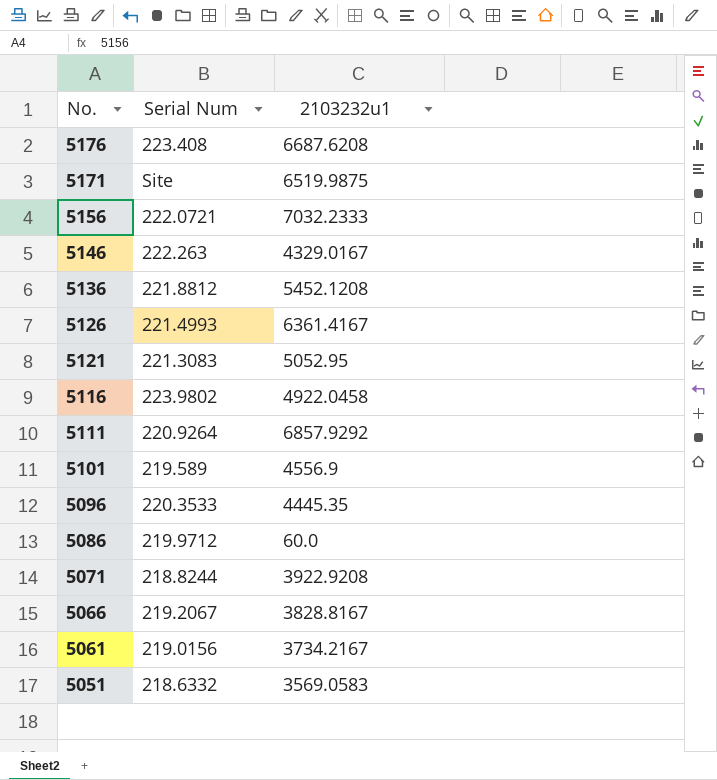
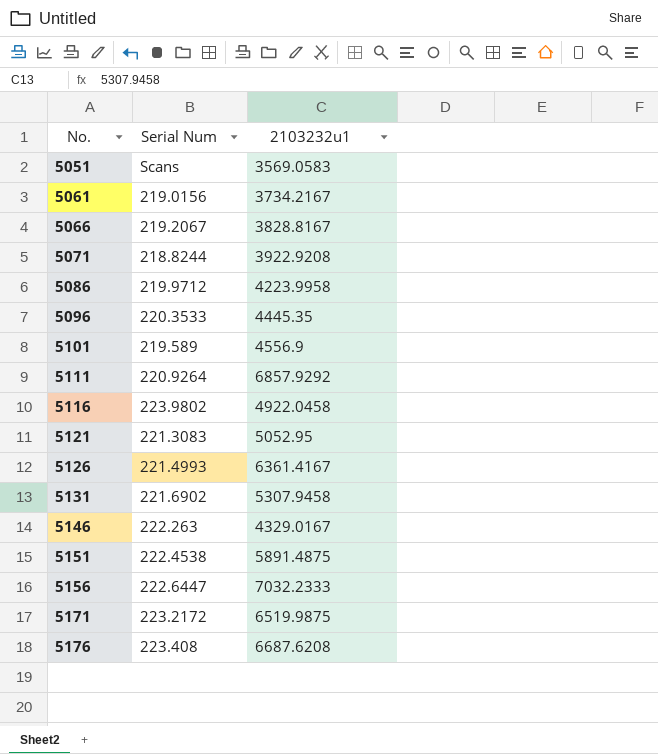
row order: No. descending -> No. ascending
row 5136: 221.8812 | 5452.1208 -> none
5051 | Serial Num: 218.6332 -> Scans
5086 | 2103232u1: 60.0 -> 4223.9958
row 5131: none -> 221.6902 | 5307.9458
row 5151: none -> 222.4538 | 5891.4875
5156 | Serial Num: 222.0721 -> 222.6447
5171 | Serial Num: Site -> 223.2172

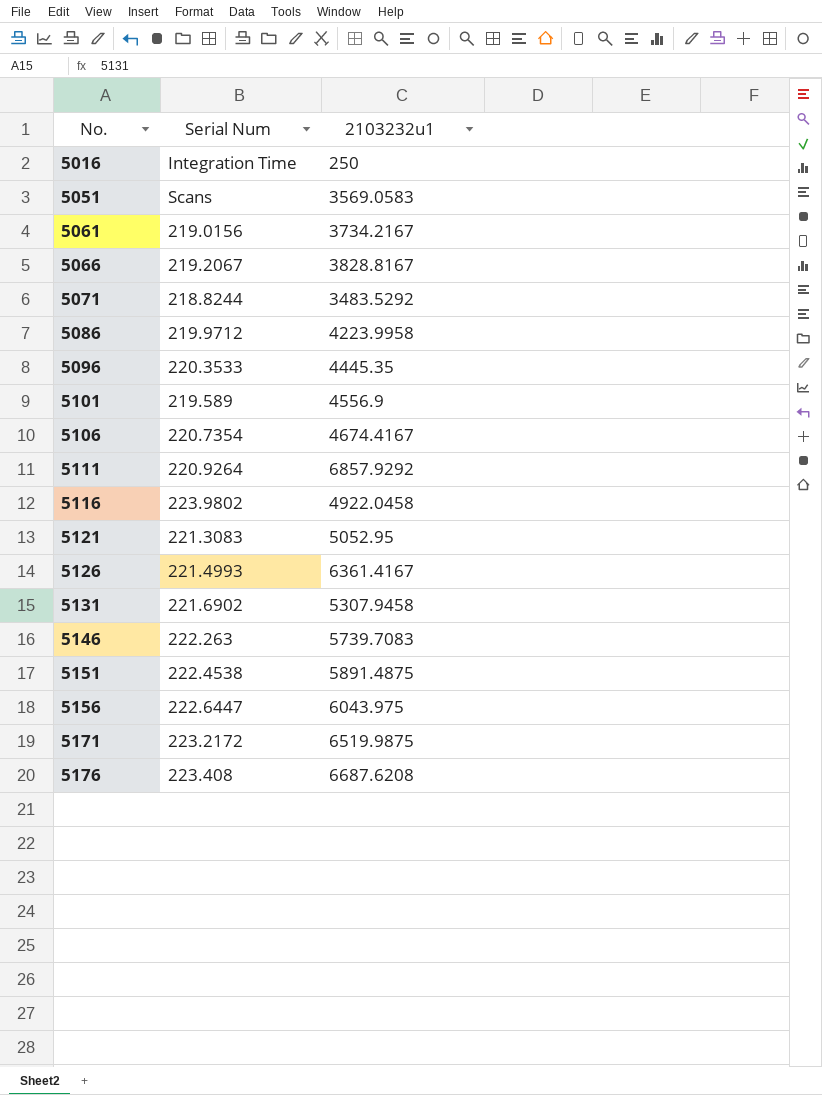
row 5016: none -> Integration Time | 250
5071 | 2103232u1: 3922.9208 -> 3483.5292
row 5106: none -> 220.7354 | 4674.4167
5146 | 2103232u1: 4329.0167 -> 5739.7083
5156 | 2103232u1: 7032.2333 -> 6043.975

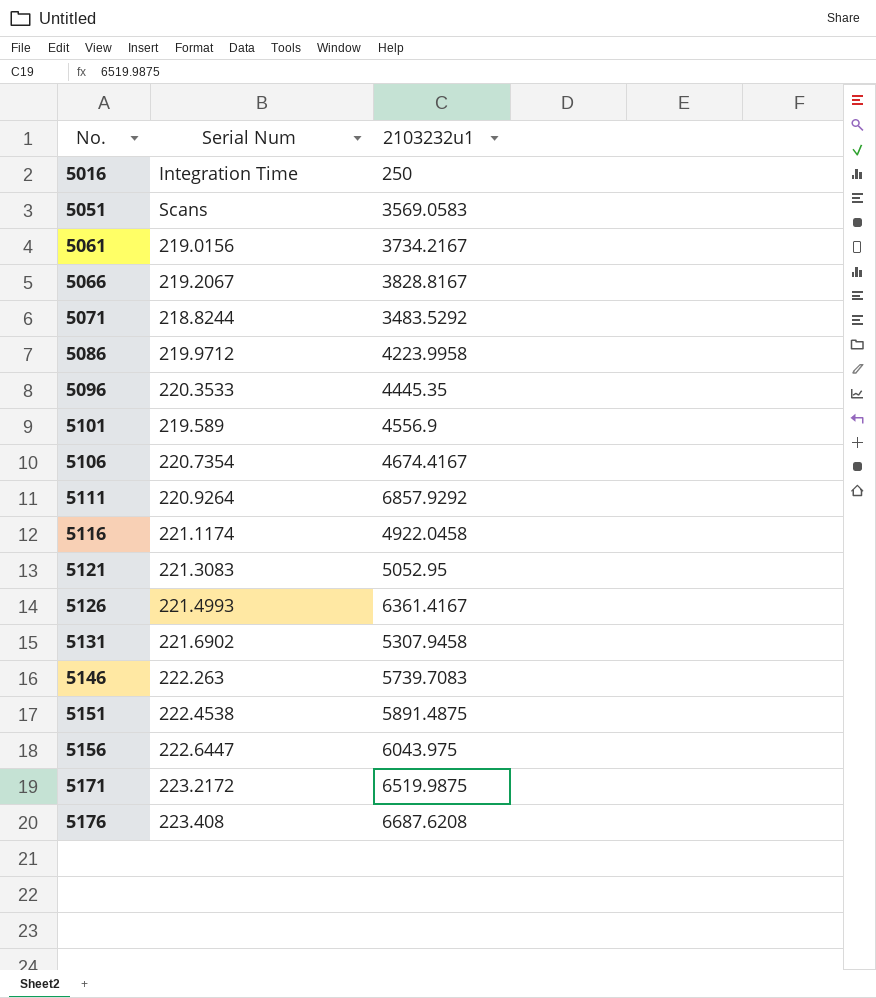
5116 | Serial Num: 223.9802 -> 221.1174

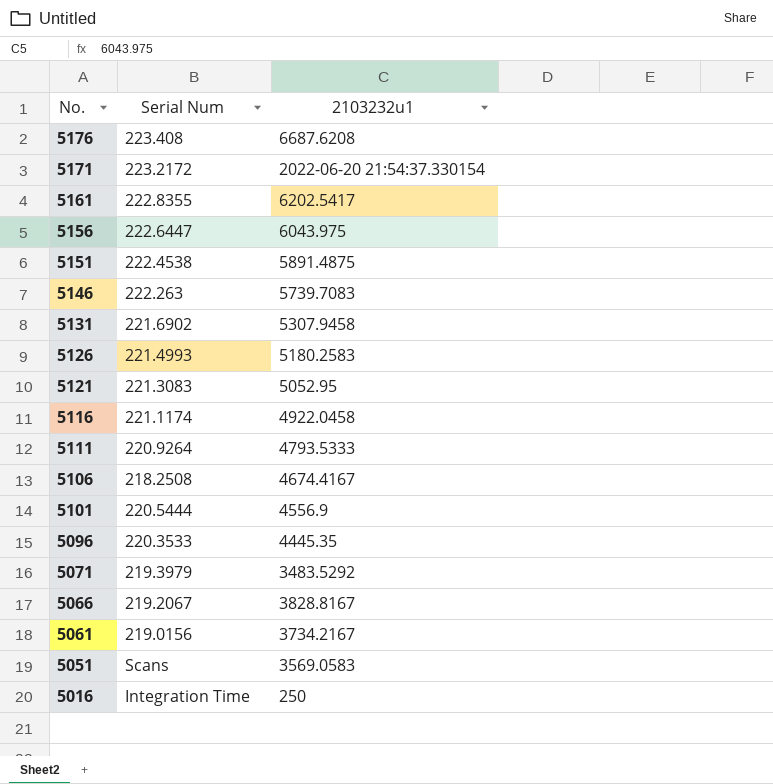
row order: No. ascending -> No. descending
row 5086: 219.9712 | 4223.9958 -> none
5171 | 2103232u1: 6519.9875 -> 2022-06-20 21:54:37.330154
row 5161: none -> 222.8355 | 6202.5417
5126 | 2103232u1: 6361.4167 -> 5180.2583
5111 | 2103232u1: 6857.9292 -> 4793.5333
5106 | Serial Num: 220.7354 -> 218.2508
5101 | Serial Num: 219.589 -> 220.5444
5071 | Serial Num: 218.8244 -> 219.3979

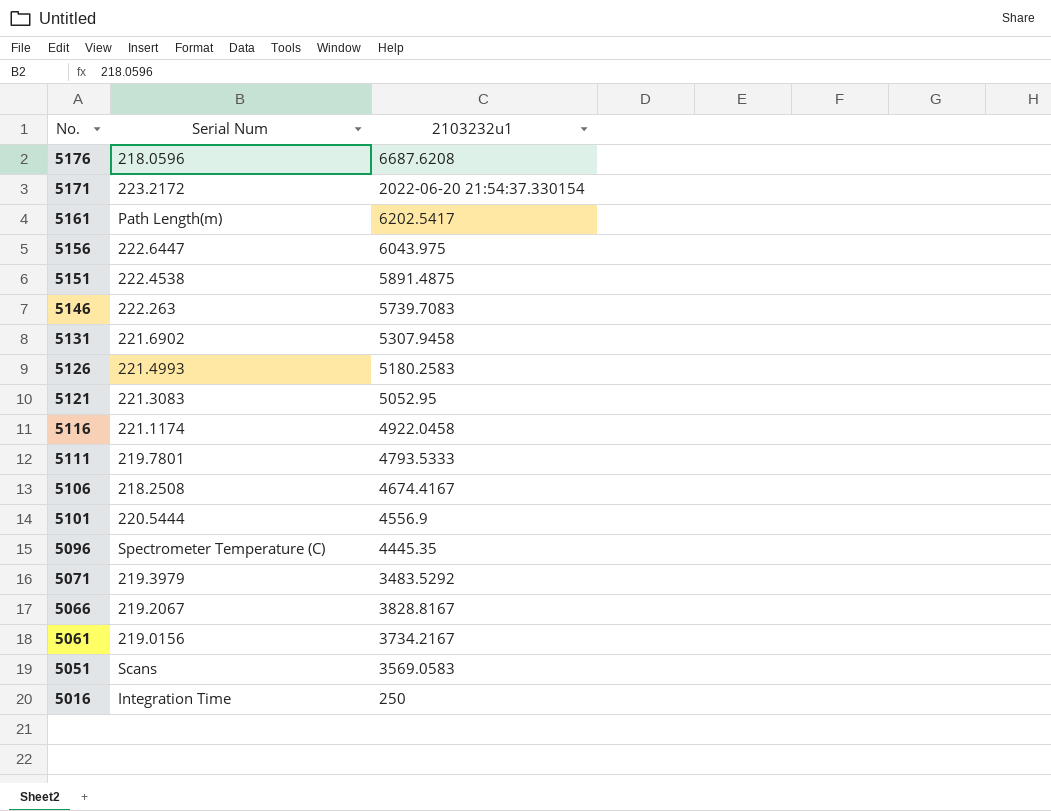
5176 | Serial Num: 223.408 -> 218.0596
5161 | Serial Num: 222.8355 -> Path Length(m)
5111 | Serial Num: 220.9264 -> 219.7801
5096 | Serial Num: 220.3533 -> Spectrometer Temperature (C)

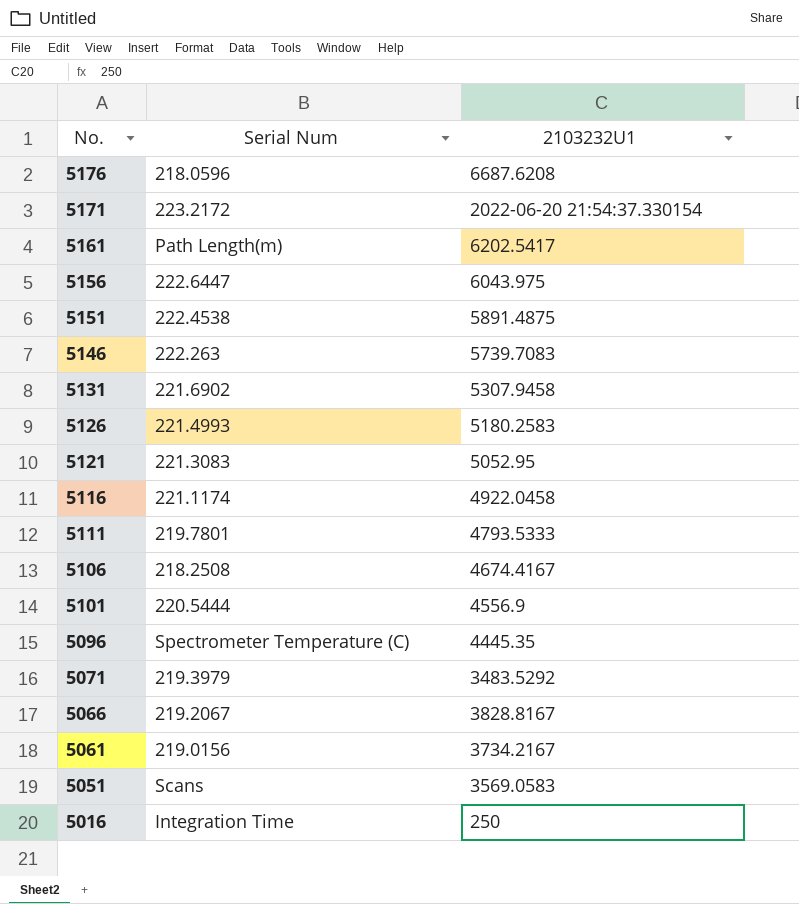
column name: 2103232u1 -> 2103232U1

